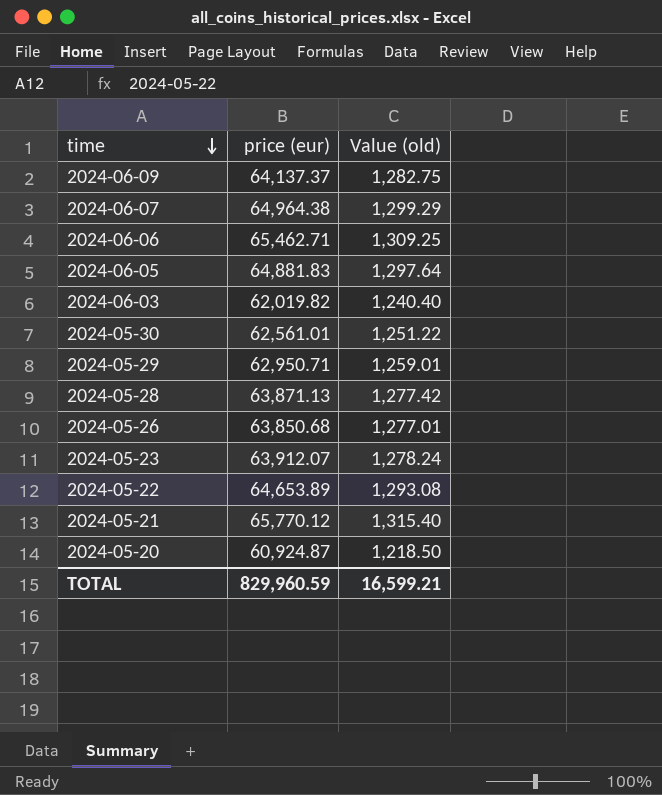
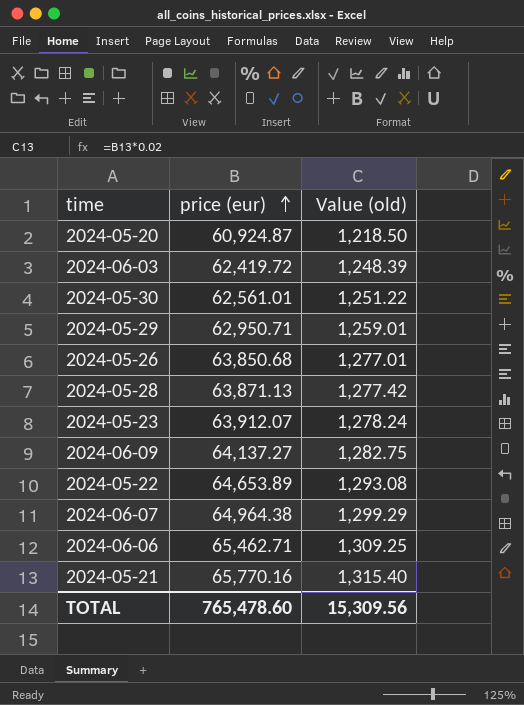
row order: time descending -> price (eur) ascending
row 2024-06-05: 64,881.83 | 1,297.64 -> none
2024-06-03 | price (eur): 62,019.82 -> 62,419.72
2024-06-03 | Value (old): 1,240.40 -> 1,248.39
2024-06-09 | price (eur): 64,137.37 -> 64,137.27
2024-05-21 | price (eur): 65,770.12 -> 65,770.16
TOTAL | price (eur): 829,960.59 -> 765,478.60
TOTAL | Value (old): 16,599.21 -> 15,309.56

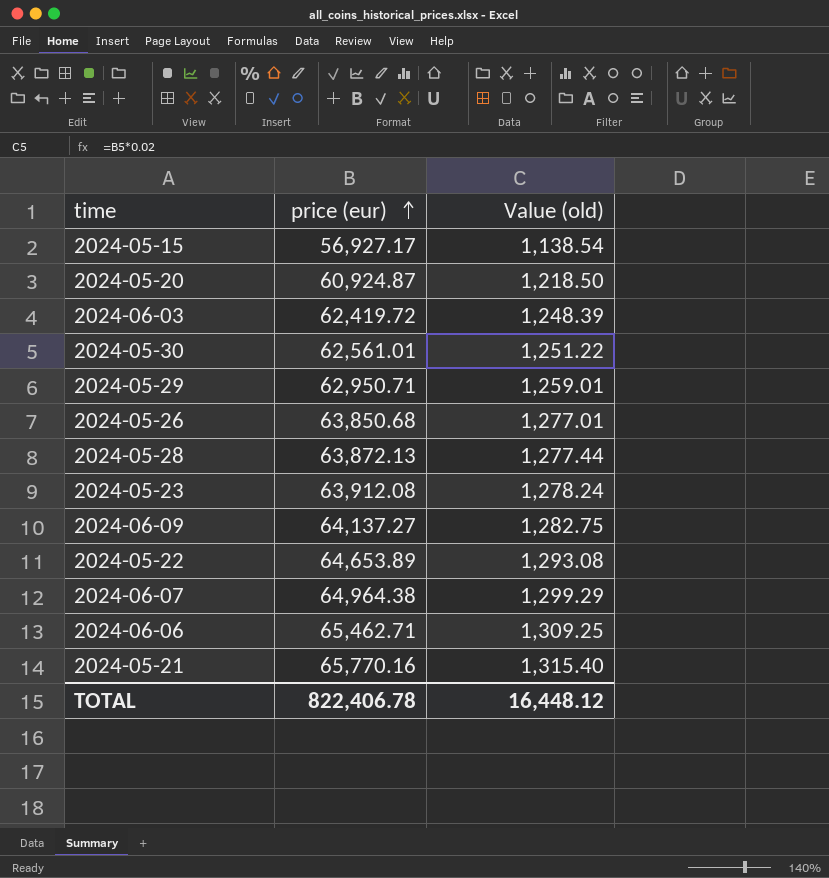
row 2024-05-15: none -> 56,927.17 | 1,138.54
2024-05-28 | price (eur): 63,871.13 -> 63,872.13
2024-05-28 | Value (old): 1,277.42 -> 1,277.44
2024-05-23 | price (eur): 63,912.07 -> 63,912.08
TOTAL | price (eur): 765,478.60 -> 822,406.78
TOTAL | Value (old): 15,309.56 -> 16,448.12

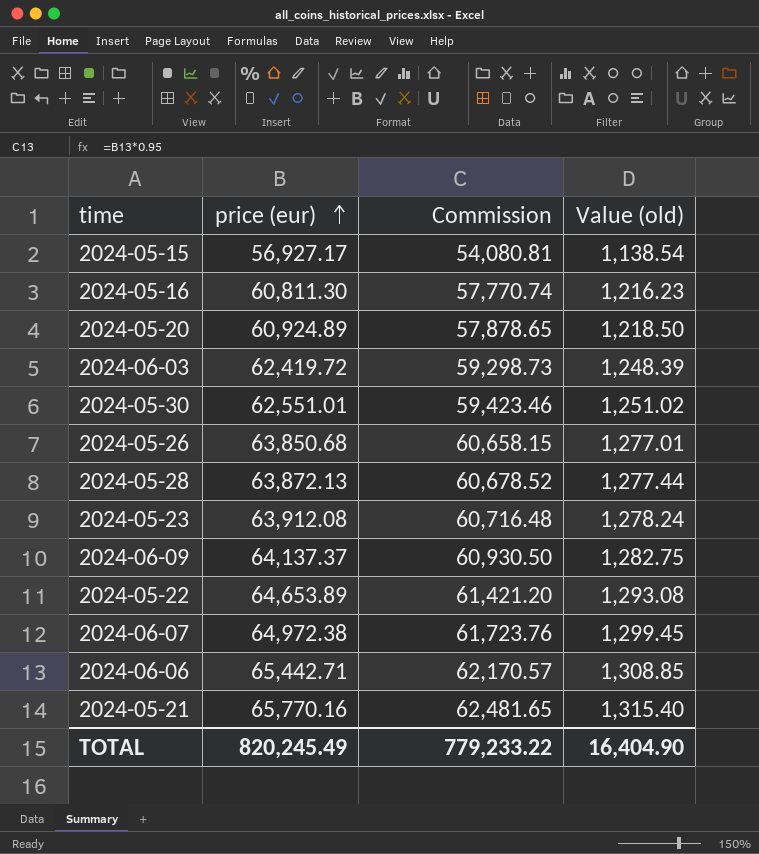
column Commission | formula: none -> [price (eur)] * 0.95
row 2024-05-29: 62,950.71 | 1,259.01 -> none
row 2024-05-16: none -> 60,811.30 | 57,770.74 | 1,216.23
2024-05-20 | price (eur): 60,924.87 -> 60,924.89
2024-05-30 | price (eur): 62,561.01 -> 62,551.01
2024-05-30 | Value (old): 1,251.22 -> 1,251.02
2024-06-09 | price (eur): 64,137.27 -> 64,137.37
2024-06-07 | price (eur): 64,964.38 -> 64,972.38
2024-06-07 | Value (old): 1,299.29 -> 1,299.45
2024-06-06 | price (eur): 65,462.71 -> 65,442.71
2024-06-06 | Value (old): 1,309.25 -> 1,308.85
TOTAL | price (eur): 822,406.78 -> 820,245.49
TOTAL | Value (old): 16,448.12 -> 16,404.90

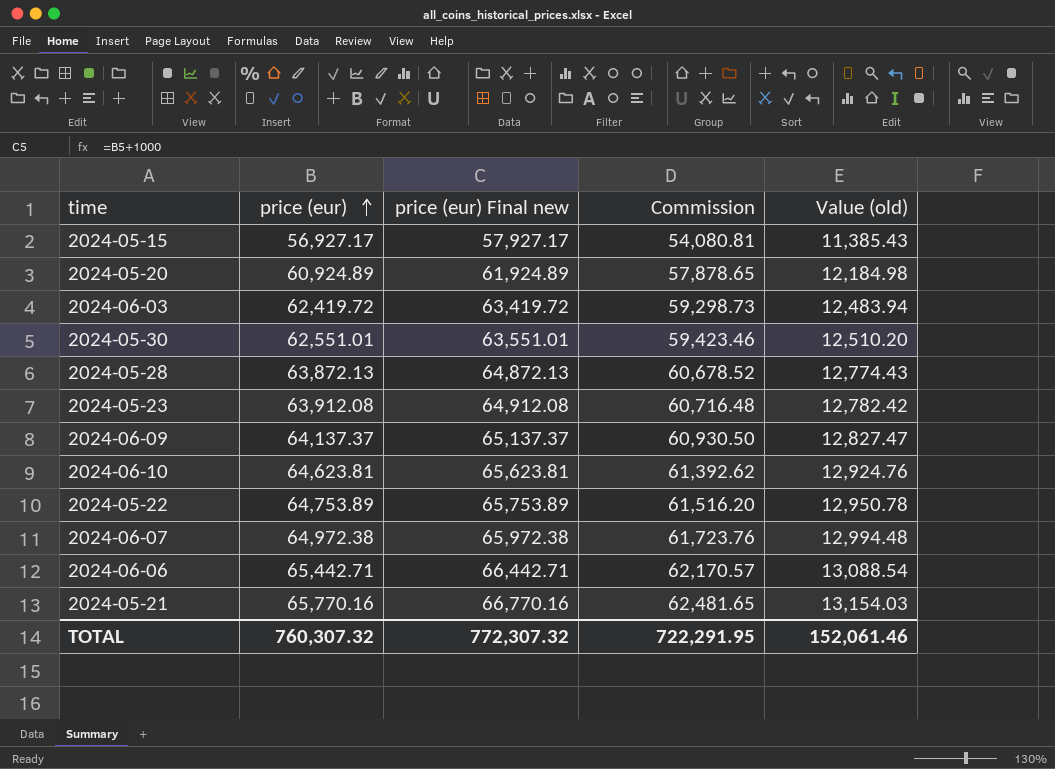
column price (eur) Final new | formula: none -> [price (eur)] + 1000
column Value (old) | formula: [price (eur)] * 0.02 -> [price (eur)] * 0.2
row 2024-05-16: 60,811.30 | 57,770.74 | 1,216.23 -> none
row 2024-05-26: 63,850.68 | 60,658.15 | 1,277.01 -> none
row 2024-06-10: none -> 64,623.81 | 65,623.81 | 61,392.62 | 12,924.76
2024-05-22 | price (eur): 64,653.89 -> 64,753.89
2024-05-22 | Commission: 61,421.20 -> 61,516.20
TOTAL | price (eur): 820,245.49 -> 760,307.32
TOTAL | Commission: 779,233.22 -> 722,291.95
TOTAL | Value (old): 16,404.90 -> 152,061.46

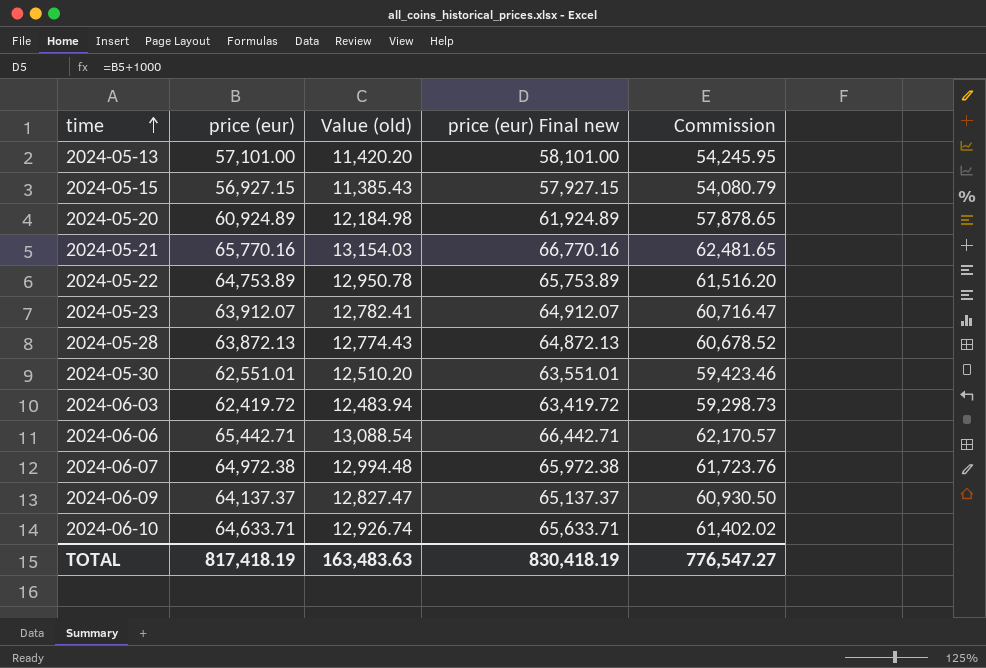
row order: price (eur) ascending -> time ascending
column Value (old) | position: 5 -> 3
row 2024-05-13: none -> 57,101.00 | 11,420.20 | 58,101.00 | 54,245.95
2024-05-15 | price (eur): 56,927.17 -> 56,927.15
2024-05-15 | price (eur) Final new: 57,927.17 -> 57,927.15
2024-05-15 | Commission: 54,080.81 -> 54,080.79
2024-05-23 | price (eur): 63,912.08 -> 63,912.07
2024-05-23 | Value (old): 12,782.42 -> 12,782.41
2024-05-23 | price (eur) Final new: 64,912.08 -> 64,912.07
2024-05-23 | Commission: 60,716.48 -> 60,716.47
2024-06-10 | price (eur): 64,623.81 -> 64,633.71
2024-06-10 | Value (old): 12,924.76 -> 12,926.74
2024-06-10 | price (eur) Final new: 65,623.81 -> 65,633.71
2024-06-10 | Commission: 61,392.62 -> 61,402.02
TOTAL | price (eur): 760,307.32 -> 817,418.19
TOTAL | Value (old): 152,061.46 -> 163,483.63
TOTAL | price (eur) Final new: 772,307.32 -> 830,418.19
TOTAL | Commission: 722,291.95 -> 776,547.27

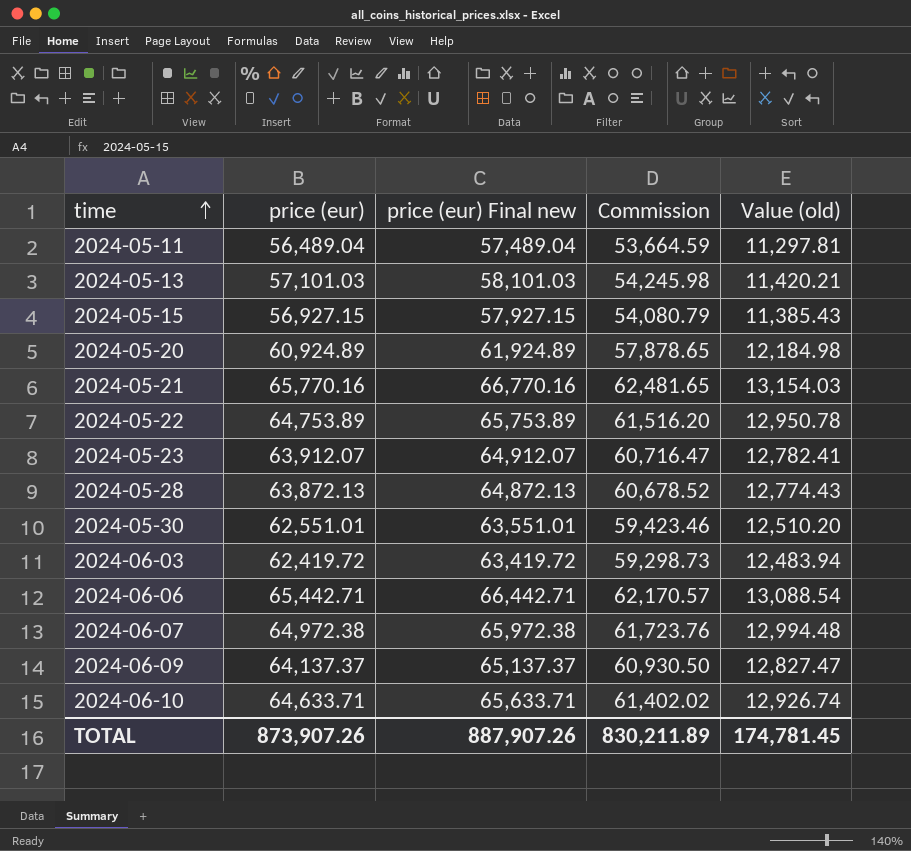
column Value (old) | position: 3 -> 5
row 2024-05-11: none -> 56,489.04 | 57,489.04 | 53,664.59 | 11,297.81
2024-05-13 | price (eur): 57,101.00 -> 57,101.03
2024-05-13 | price (eur) Final new: 58,101.00 -> 58,101.03
2024-05-13 | Commission: 54,245.95 -> 54,245.98
2024-05-13 | Value (old): 11,420.20 -> 11,420.21
TOTAL | price (eur): 817,418.19 -> 873,907.26
TOTAL | price (eur) Final new: 830,418.19 -> 887,907.26
TOTAL | Commission: 776,547.27 -> 830,211.89
TOTAL | Value (old): 163,483.63 -> 174,781.45

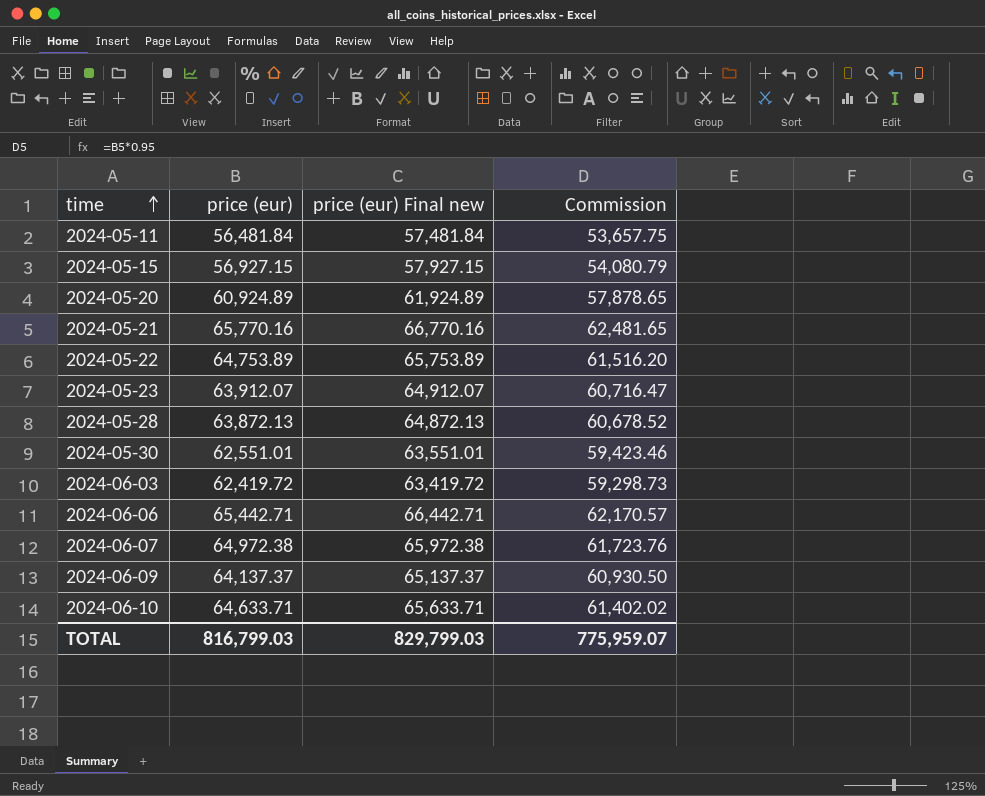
column Value (old) | formula: [price (eur)] * 0.2 -> none
row 2024-05-13: 57,101.03 | 58,101.03 | 54,245.98 | 11,420.21 -> none
2024-05-11 | price (eur): 56,489.04 -> 56,481.84
2024-05-11 | price (eur) Final new: 57,489.04 -> 57,481.84
2024-05-11 | Commission: 53,664.59 -> 53,657.75
TOTAL | price (eur): 873,907.26 -> 816,799.03
TOTAL | price (eur) Final new: 887,907.26 -> 829,799.03
TOTAL | Commission: 830,211.89 -> 775,959.07

